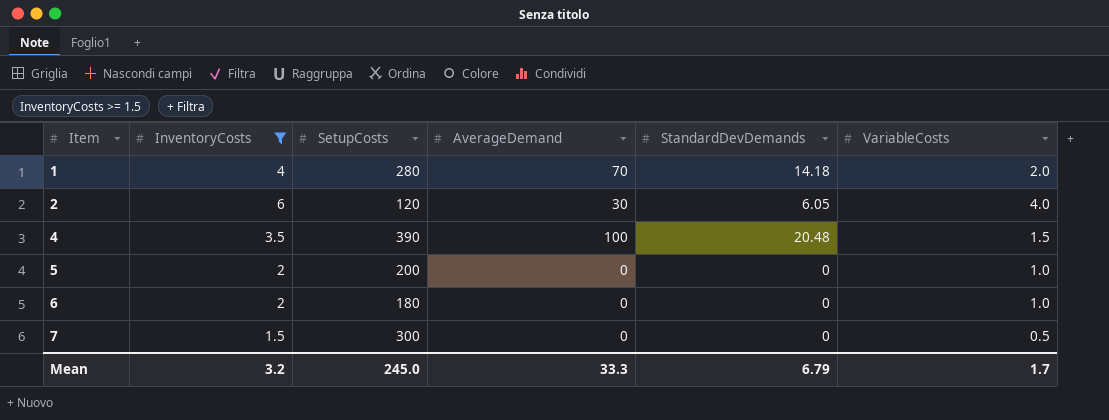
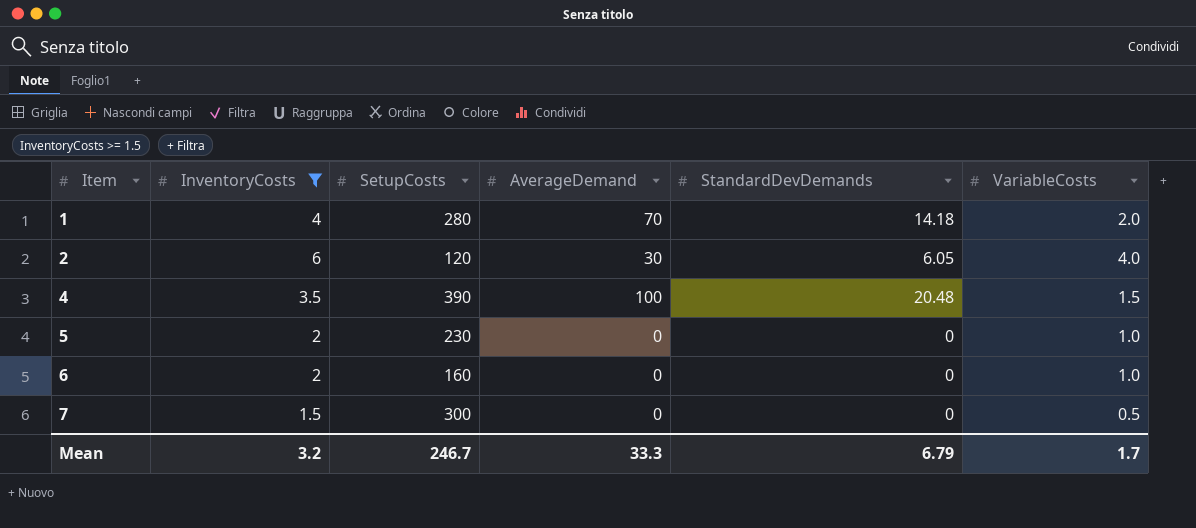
5 | SetupCosts: 200 -> 230
6 | SetupCosts: 180 -> 160
Mean | SetupCosts: 245.0 -> 246.7

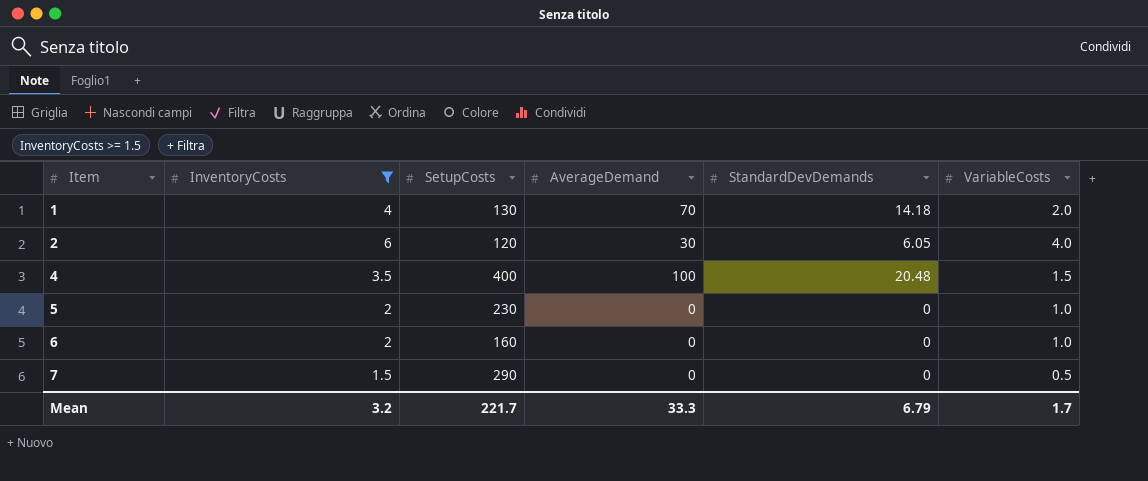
1 | SetupCosts: 280 -> 130
4 | SetupCosts: 390 -> 400
7 | SetupCosts: 300 -> 290
Mean | SetupCosts: 246.7 -> 221.7

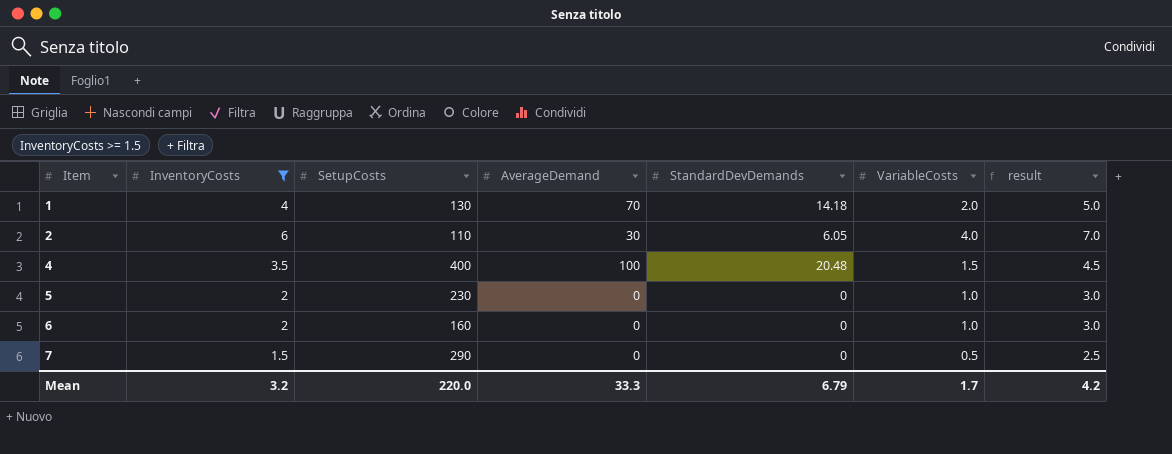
column result | formula: none -> [InventoryCosts] + 1
2 | SetupCosts: 120 -> 110
Mean | SetupCosts: 221.7 -> 220.0

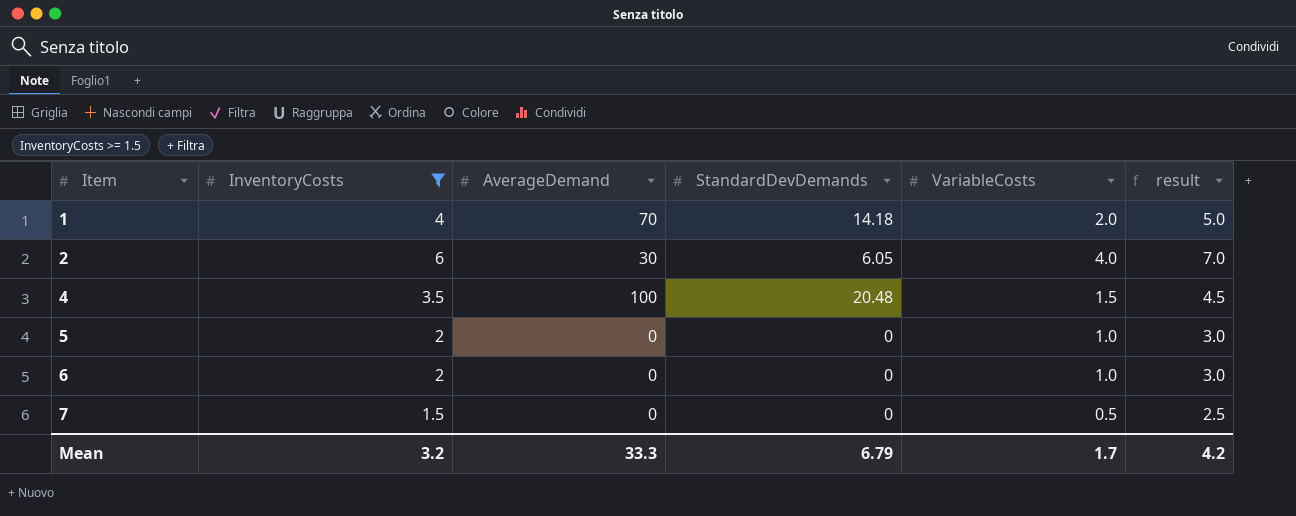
column SetupCosts | position: 3 -> none

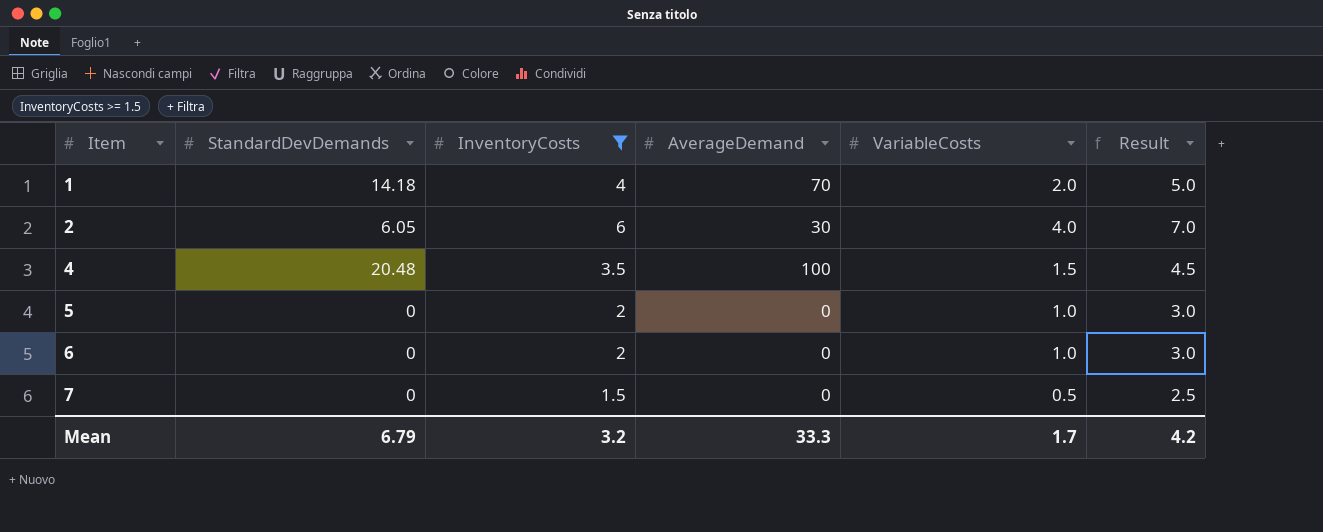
column StandardDevDemands | position: 4 -> 2
column name: result -> Result

